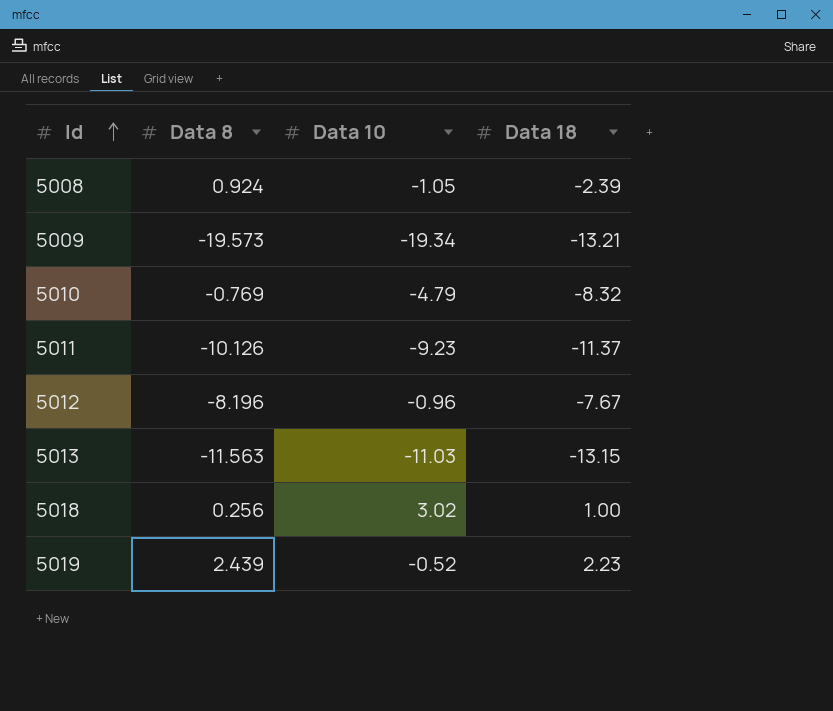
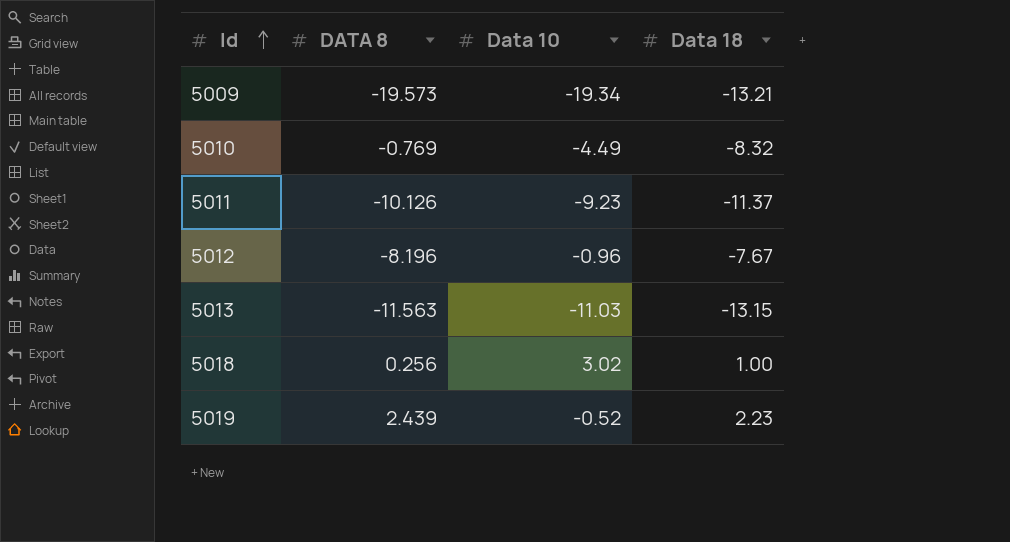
column name: Data 8 -> DATA 8
row 5008: 0.924 | -1.05 | -2.39 -> none
5010 | Data 10: -4.79 -> -4.49

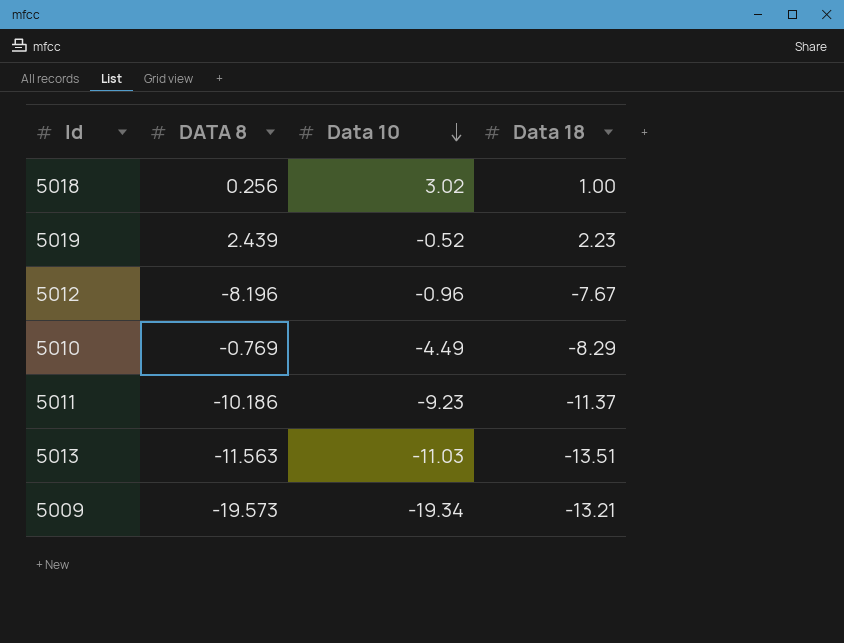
row order: Id ascending -> Data 10 descending
5010 | Data 18: -8.32 -> -8.29
5011 | DATA 8: -10.126 -> -10.186
5013 | Data 18: -13.15 -> -13.51

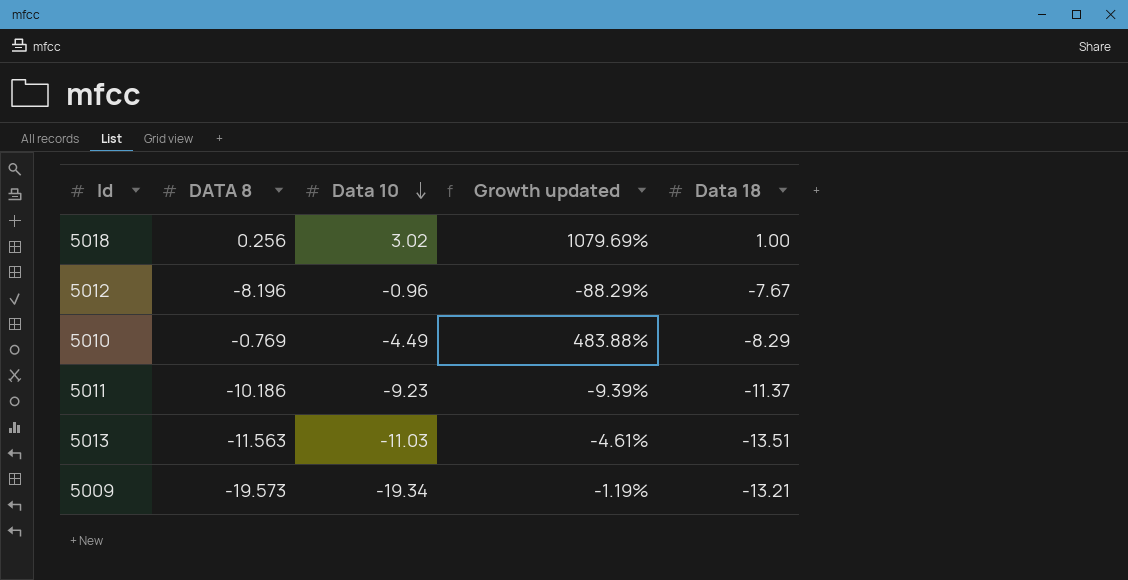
column Growth updated | formula: none -> ([Data 10] - [DATA 8]) / [DATA 8]
row 5019: 2.439 | -0.52 | 2.23 -> none

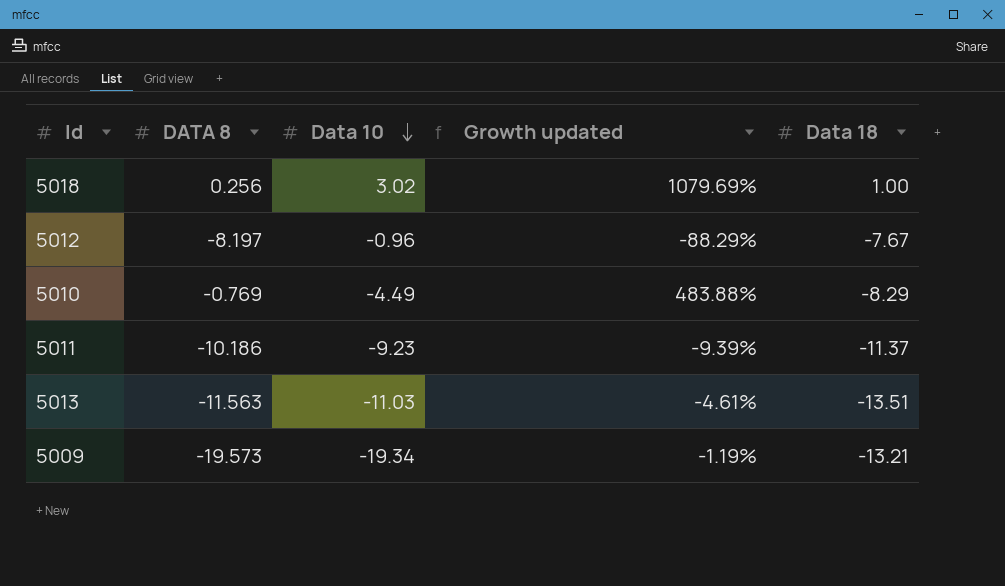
5012 | DATA 8: -8.196 -> -8.197

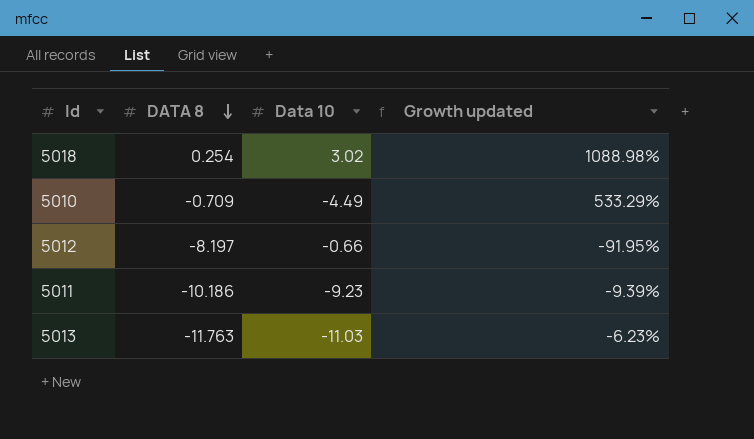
row order: Data 10 descending -> DATA 8 descending
column Data 18 | position: 5 -> none
row 5009: -19.573 | -19.34 | -1.19% | -13.21 -> none
5018 | DATA 8: 0.256 -> 0.254
5018 | Growth updated: 1079.69% -> 1088.98%
5010 | DATA 8: -0.769 -> -0.709
5010 | Growth updated: 483.88% -> 533.29%
5012 | Data 10: -0.96 -> -0.66
5012 | Growth updated: -88.29% -> -91.95%
5013 | DATA 8: -11.563 -> -11.763
5013 | Growth updated: -4.61% -> -6.23%

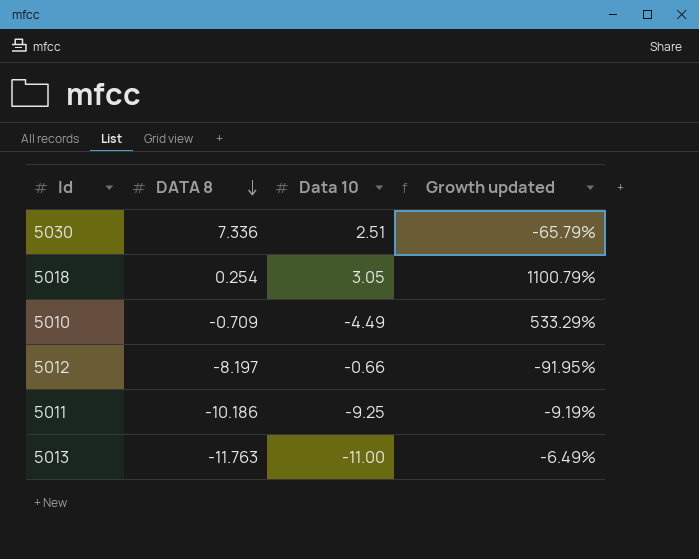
row 5030: none -> 7.336 | 2.51 | -65.79%
5018 | Data 10: 3.02 -> 3.05
5018 | Growth updated: 1088.98% -> 1100.79%
5011 | Data 10: -9.23 -> -9.25
5011 | Growth updated: -9.39% -> -9.19%
5013 | Data 10: -11.03 -> -11.00
5013 | Growth updated: -6.23% -> -6.49%

